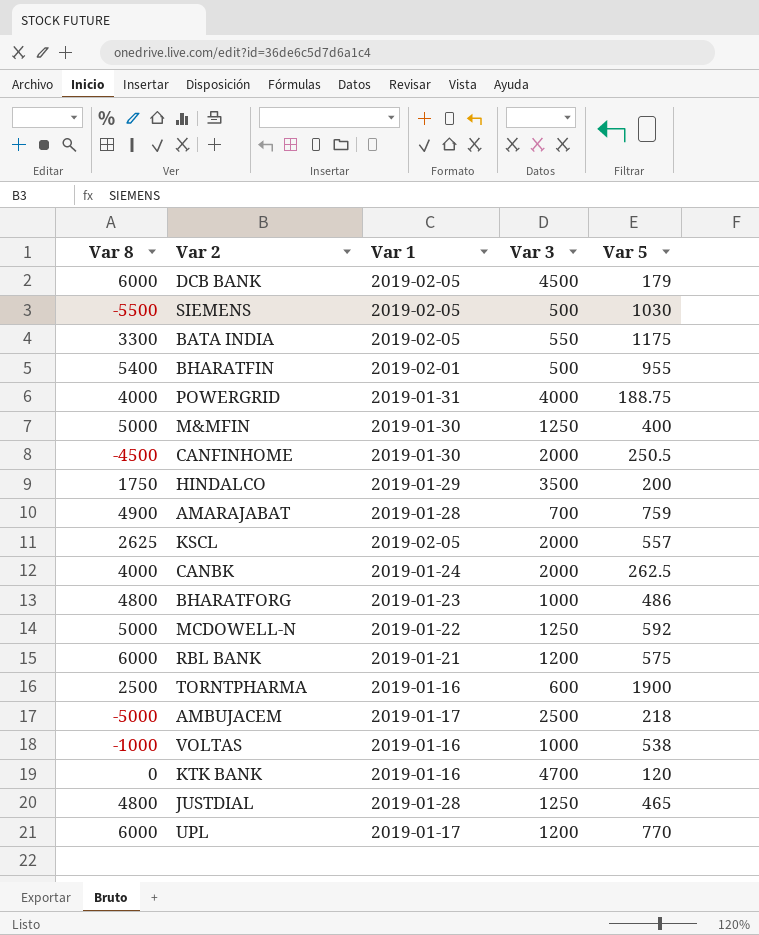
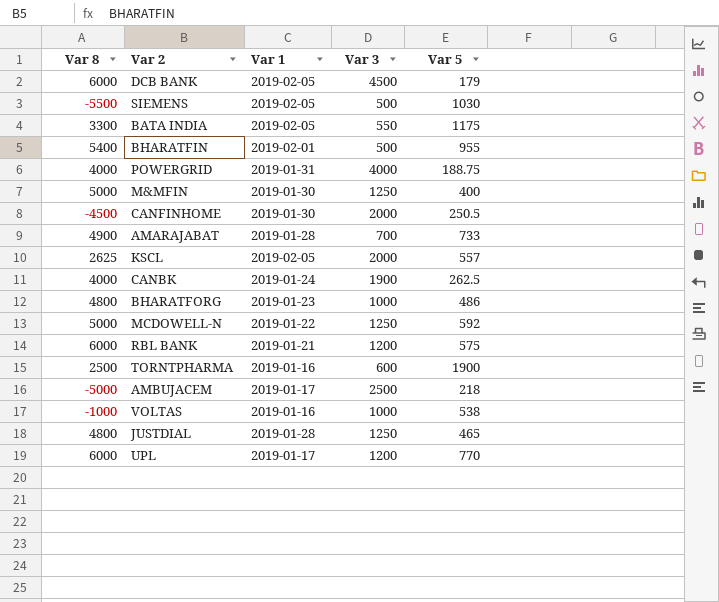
row HINDALCO: 1750 | 2019-01-29 | 3500 | 200 -> none
row KTK BANK: 0 | 2019-01-16 | 4700 | 120 -> none
AMARAJABAT | Var 5: 759 -> 733
CANBK | Var 3: 2000 -> 1900

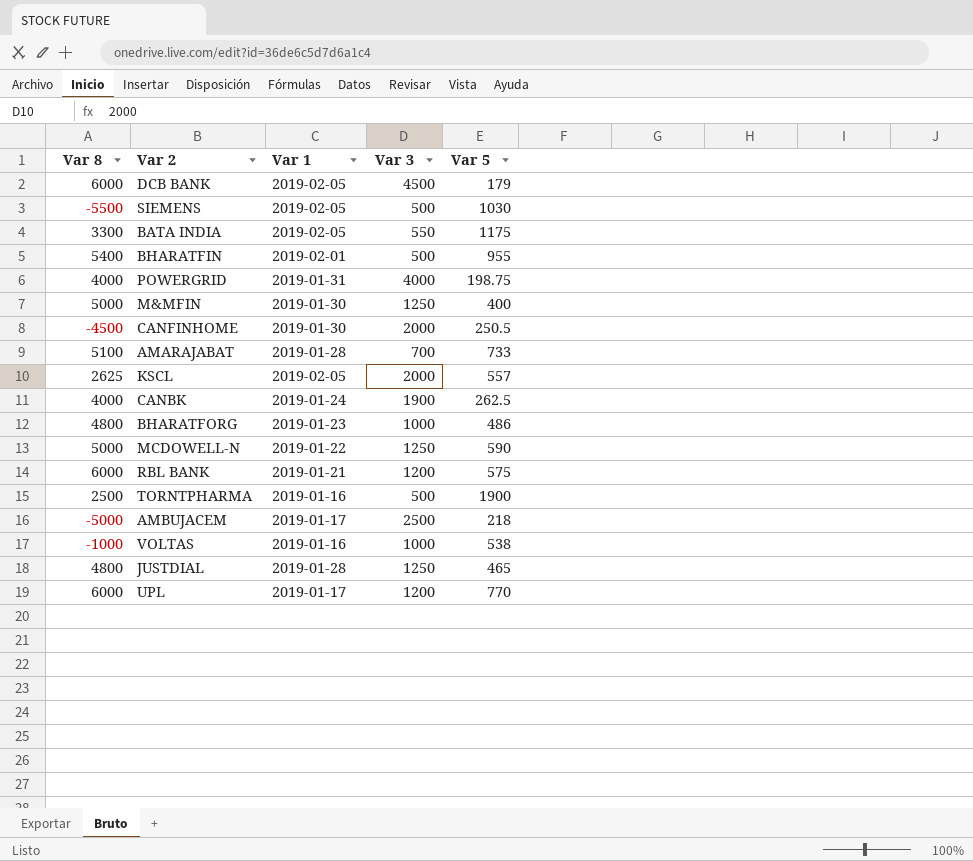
POWERGRID | Var 5: 188.75 -> 198.75
AMARAJABAT | Var 8: 4900 -> 5100
MCDOWELL-N | Var 5: 592 -> 590
TORNTPHARMA | Var 3: 600 -> 500

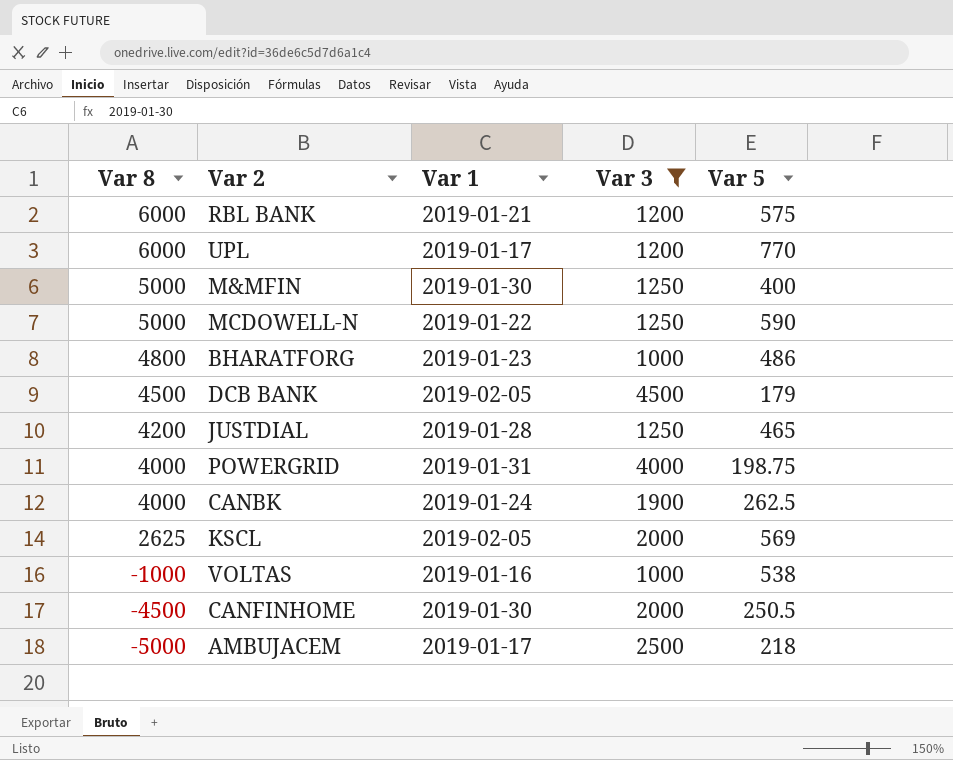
filter: none -> Var 3 >= 1000
row order: none -> Var 8 descending
DCB BANK | Var 8: 6000 -> 4500
JUSTDIAL | Var 8: 4800 -> 4200
KSCL | Var 5: 557 -> 569

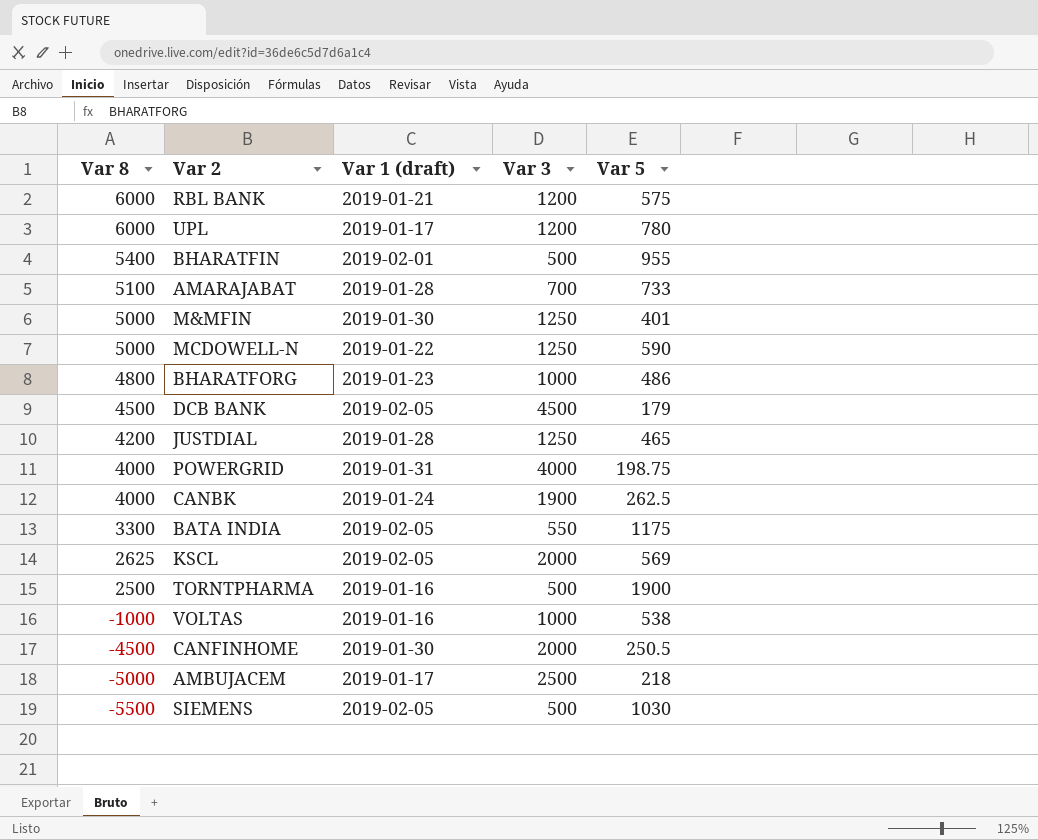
filter: Var 3 >= 1000 -> none
column name: Var 1 -> Var 1 (draft)
UPL | Var 5: 770 -> 780
M&MFIN | Var 5: 400 -> 401

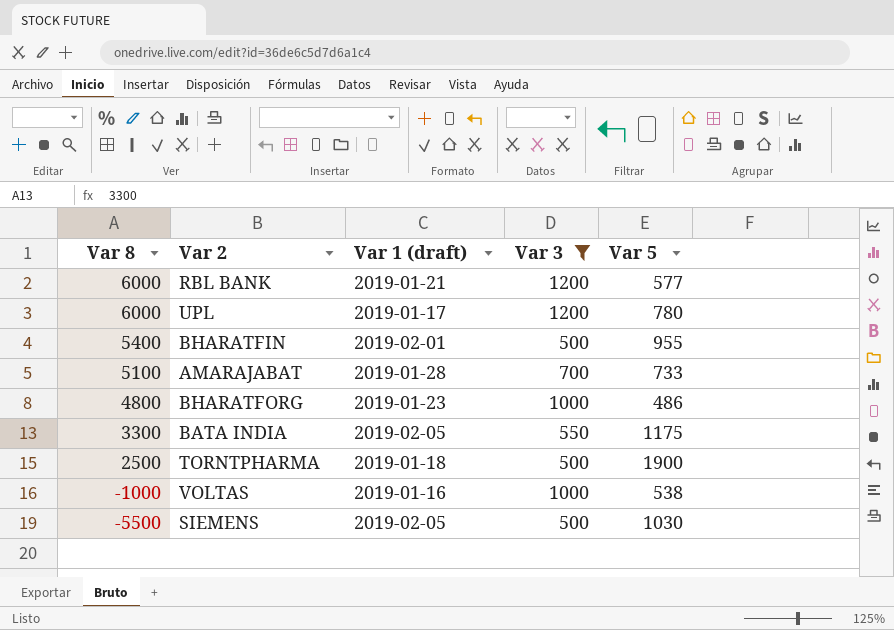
filter: none -> Var 3 <= 1200
RBL BANK | Var 5: 575 -> 577
TORNTPHARMA | Var 1 (draft): 2019-01-16 -> 2019-01-18

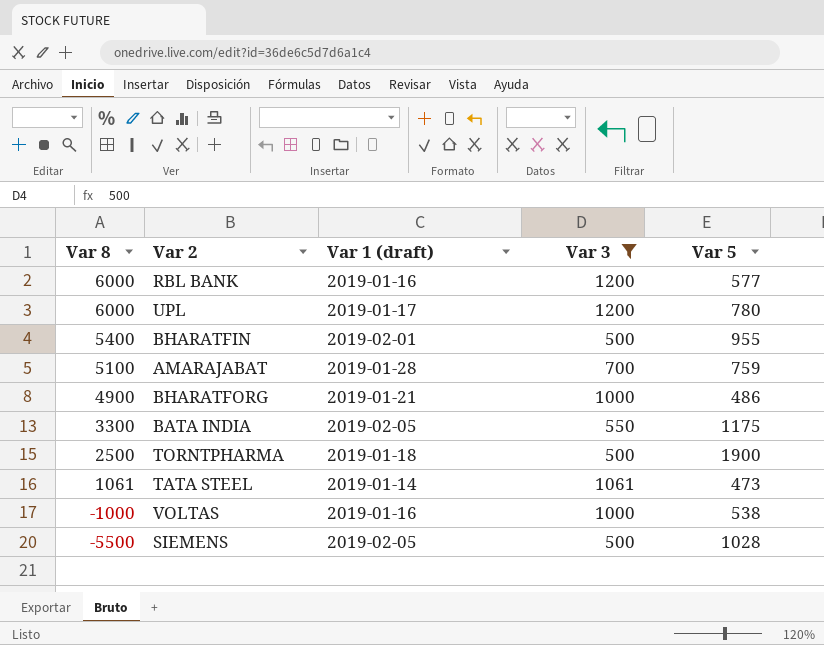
RBL BANK | Var 1 (draft): 2019-01-21 -> 2019-01-16
AMARAJABAT | Var 5: 733 -> 759
BHARATFORG | Var 8: 4800 -> 4900
BHARATFORG | Var 1 (draft): 2019-01-23 -> 2019-01-21
row TATA STEEL: none -> 1061 | 2019-01-14 | 1061 | 473
SIEMENS | Var 5: 1030 -> 1028

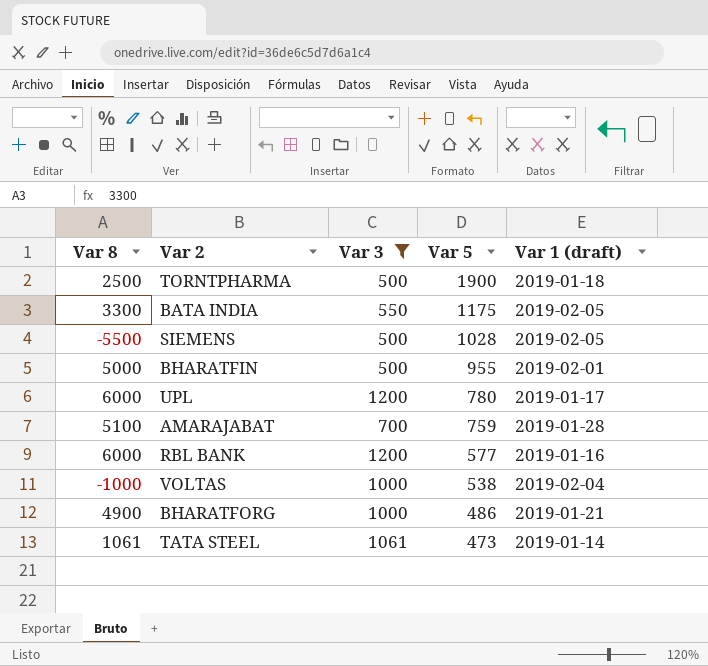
row order: Var 8 descending -> Var 5 descending
column Var 1 (draft) | position: 3 -> 5
BHARATFIN | Var 8: 5400 -> 5000
VOLTAS | Var 1 (draft): 2019-01-16 -> 2019-02-04

